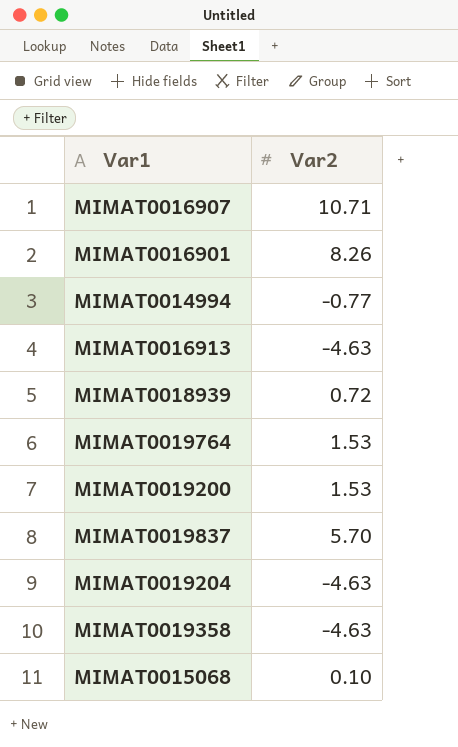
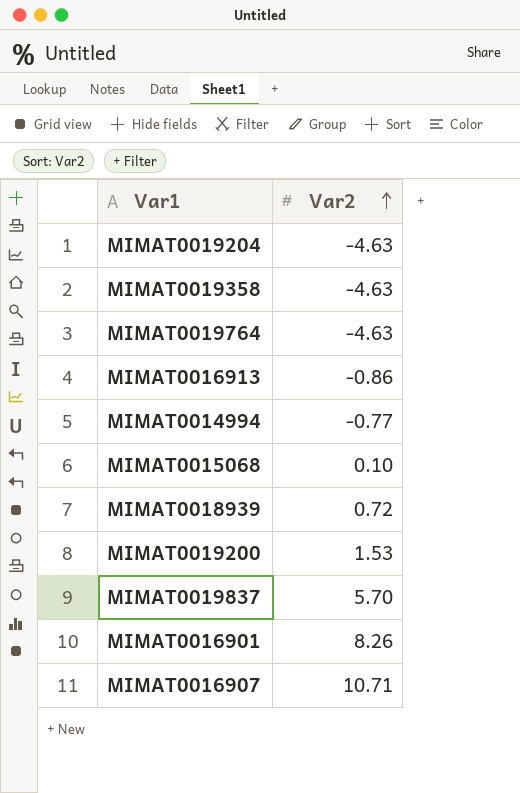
row order: none -> Var2 ascending
MIMAT0019764 | Var2: 1.53 -> -4.63
MIMAT0016913 | Var2: -4.63 -> -0.86

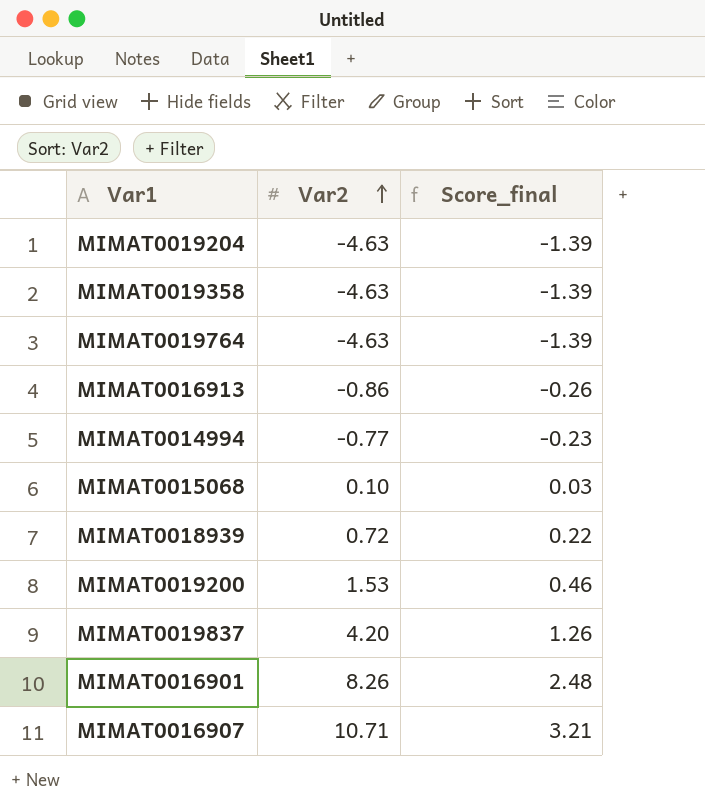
column Score_final | formula: none -> [Var2] * 0.3
MIMAT0019837 | Var2: 5.70 -> 4.20

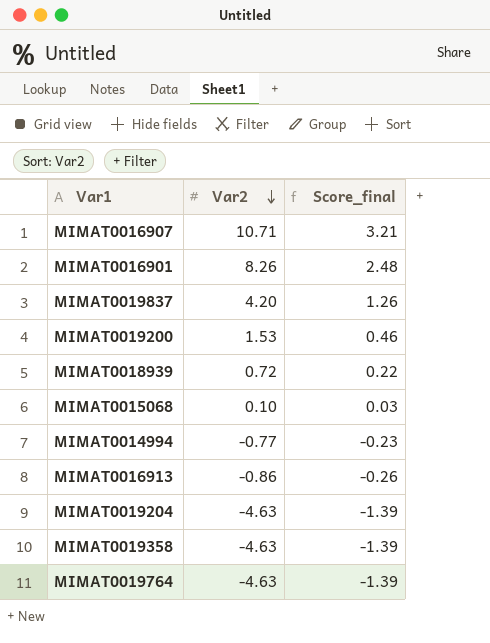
row order: Var2 ascending -> Var2 descending

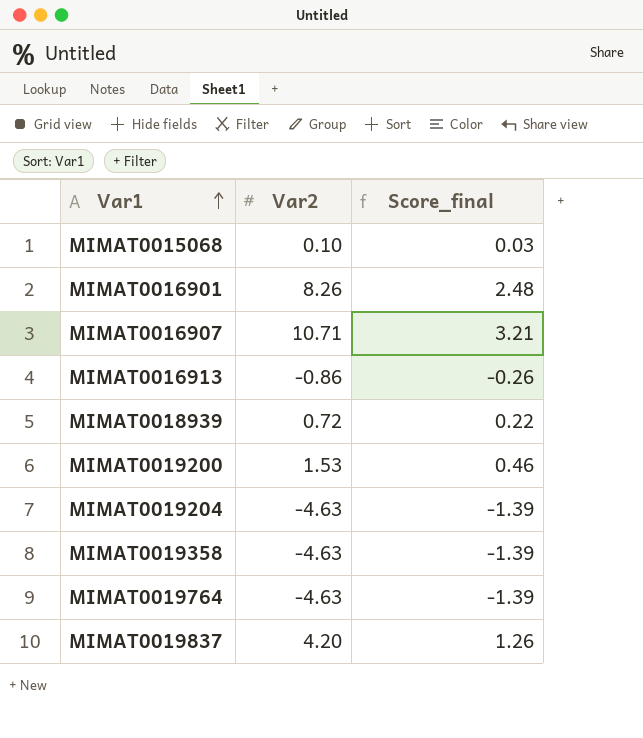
row order: Var2 descending -> Var1 ascending
row MIMAT0014994: -0.77 | -0.23 -> none

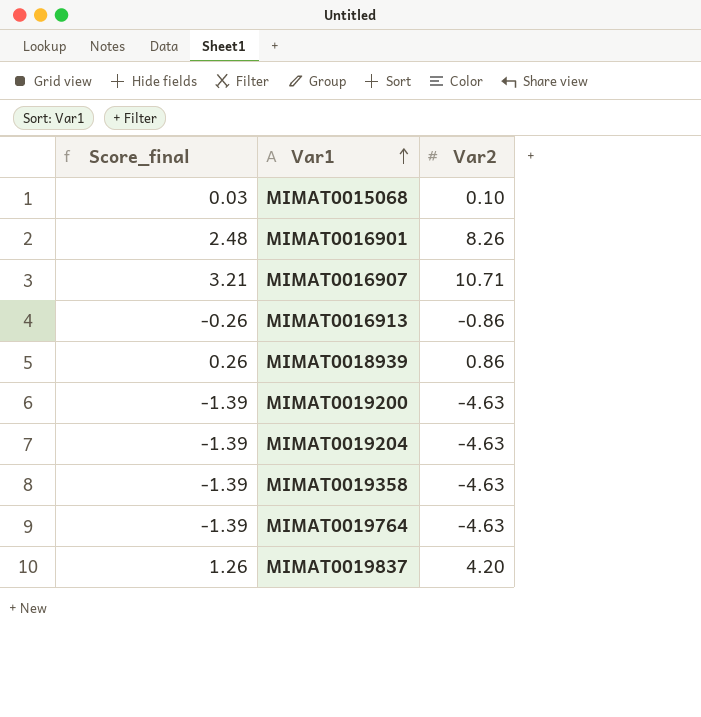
column Score_final | position: 3 -> 1
MIMAT0018939 | Score_final: 0.22 -> 0.26
MIMAT0018939 | Var2: 0.72 -> 0.86
MIMAT0019200 | Score_final: 0.46 -> -1.39
MIMAT0019200 | Var2: 1.53 -> -4.63

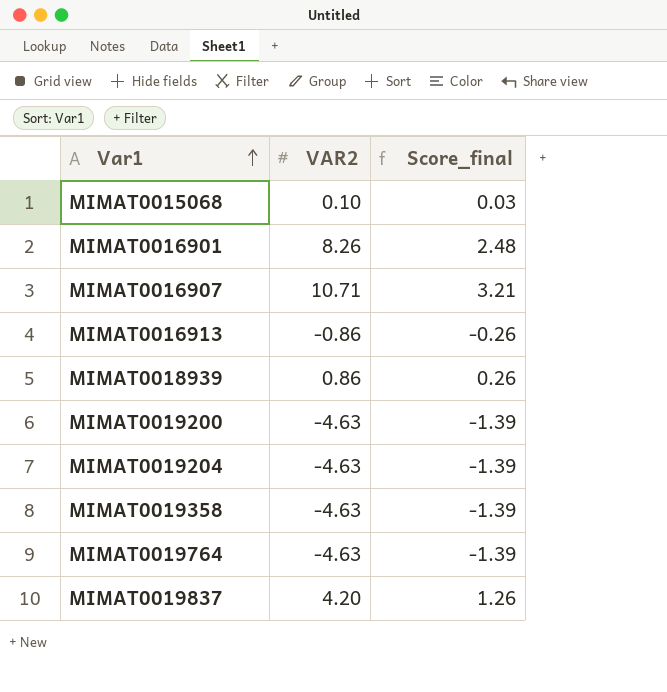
column name: Var2 -> VAR2
column Score_final | position: 1 -> 3

